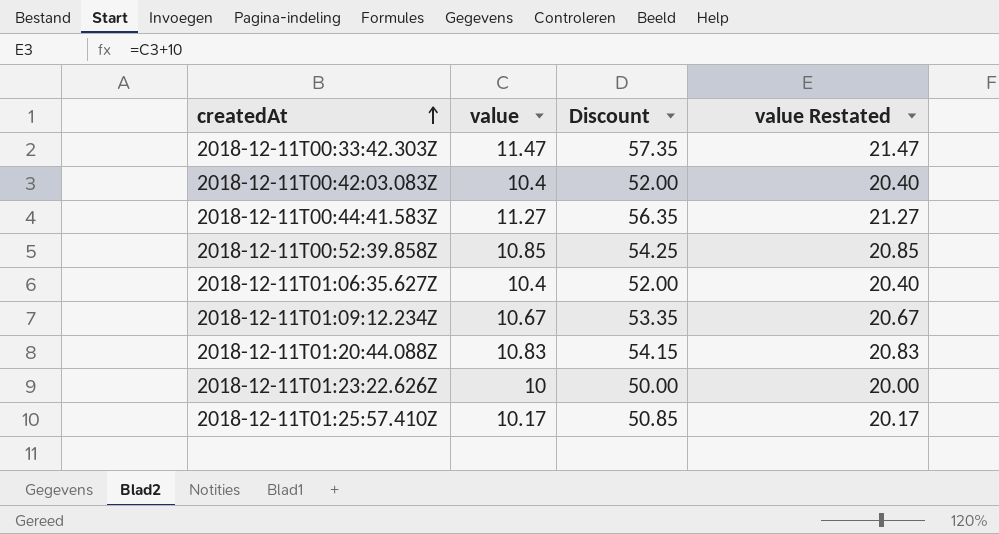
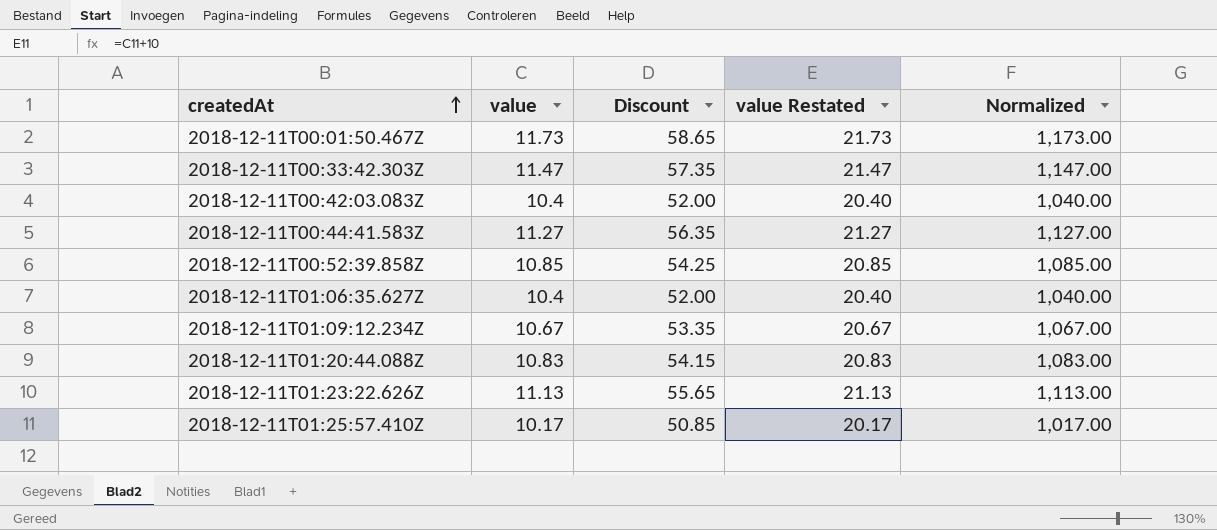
column Normalized | formula: none -> [value] * 100
row 2018-12-11T00:01:50.467Z: none -> 11.73 | 58.65 | 21.73 | 1,173.00
2018-12-11T01:23:22.626Z | value: 10 -> 11.13
2018-12-11T01:23:22.626Z | Discount: 50.00 -> 55.65
2018-12-11T01:23:22.626Z | value Restated: 20.00 -> 21.13

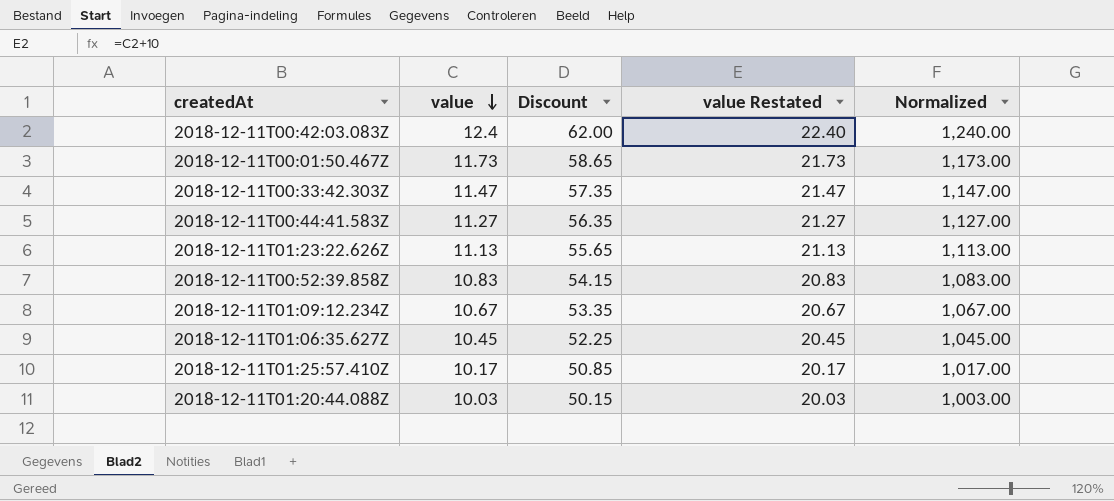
row order: createdAt ascending -> value descending
2018-12-11T00:42:03.083Z | value: 10.4 -> 12.4
2018-12-11T00:42:03.083Z | Discount: 52.00 -> 62.00
2018-12-11T00:42:03.083Z | value Restated: 20.40 -> 22.40
2018-12-11T00:42:03.083Z | Normalized: 1,040.00 -> 1,240.00
2018-12-11T00:52:39.858Z | value: 10.85 -> 10.83
2018-12-11T00:52:39.858Z | Discount: 54.25 -> 54.15
2018-12-11T00:52:39.858Z | value Restated: 20.85 -> 20.83
2018-12-11T00:52:39.858Z | Normalized: 1,085.00 -> 1,083.00
2018-12-11T01:06:35.627Z | value: 10.4 -> 10.45
2018-12-11T01:06:35.627Z | Discount: 52.00 -> 52.25
2018-12-11T01:06:35.627Z | value Restated: 20.40 -> 20.45
2018-12-11T01:06:35.627Z | Normalized: 1,040.00 -> 1,045.00
2018-12-11T01:20:44.088Z | value: 10.83 -> 10.03
2018-12-11T01:20:44.088Z | Discount: 54.15 -> 50.15
2018-12-11T01:20:44.088Z | value Restated: 20.83 -> 20.03
2018-12-11T01:20:44.088Z | Normalized: 1,083.00 -> 1,003.00

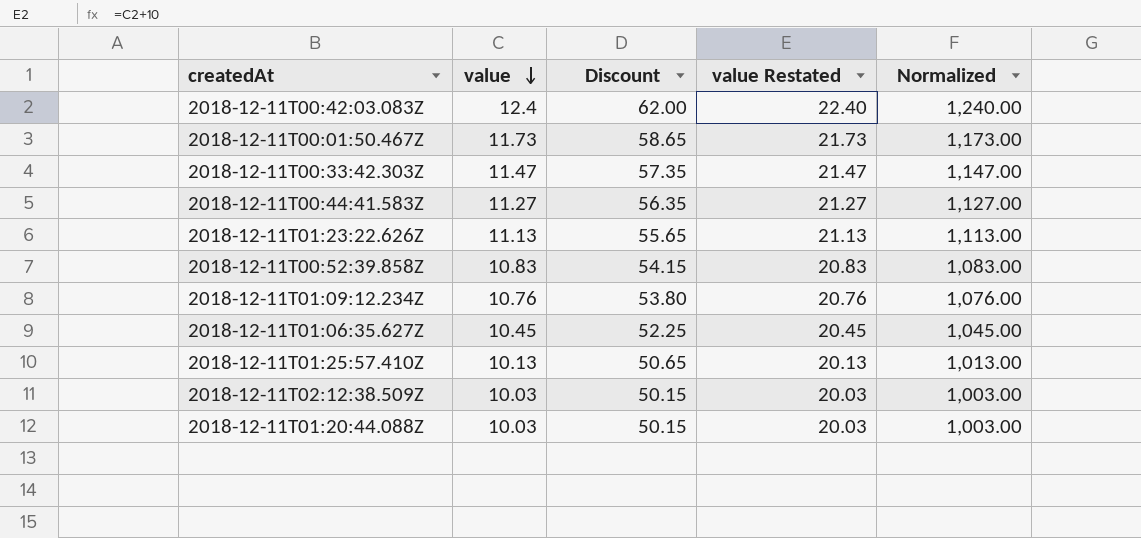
2018-12-11T01:09:12.234Z | value: 10.67 -> 10.76
2018-12-11T01:09:12.234Z | Discount: 53.35 -> 53.80
2018-12-11T01:09:12.234Z | value Restated: 20.67 -> 20.76
2018-12-11T01:09:12.234Z | Normalized: 1,067.00 -> 1,076.00
2018-12-11T01:25:57.410Z | value: 10.17 -> 10.13
2018-12-11T01:25:57.410Z | Discount: 50.85 -> 50.65
2018-12-11T01:25:57.410Z | value Restated: 20.17 -> 20.13
2018-12-11T01:25:57.410Z | Normalized: 1,017.00 -> 1,013.00
row 2018-12-11T02:12:38.509Z: none -> 10.03 | 50.15 | 20.03 | 1,003.00

